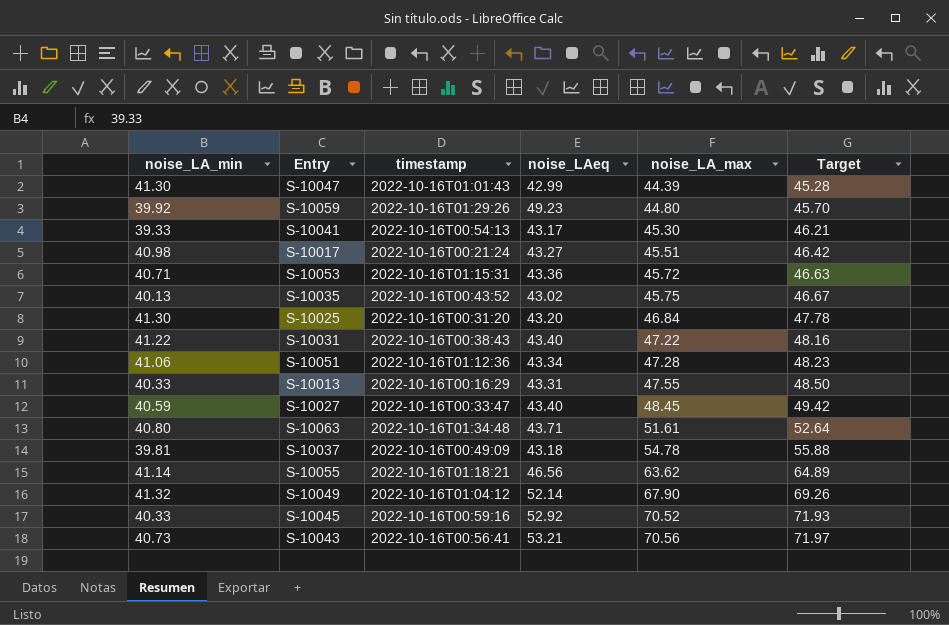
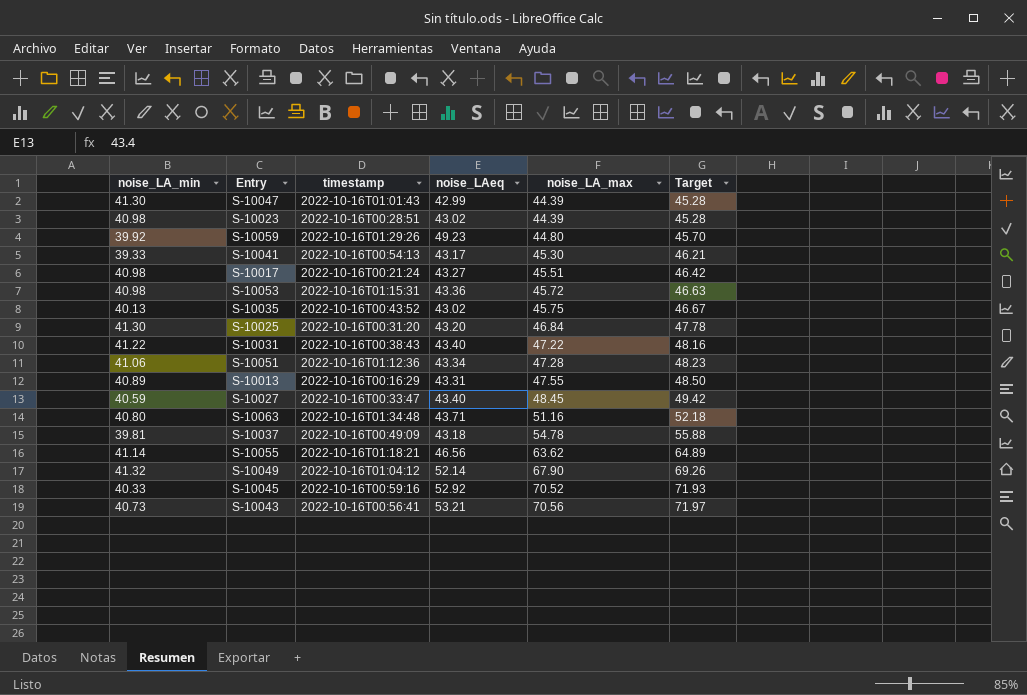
row S-10023: none -> 40.98 | 2022-10-16T00:28:51 | 43.02 | 44.39 | 45.28
S-10053 | noise_LA_min: 40.71 -> 40.98
S-10013 | noise_LA_min: 40.33 -> 40.89
S-10063 | noise_LA_max: 51.61 -> 51.16
S-10063 | Target: 52.64 -> 52.18

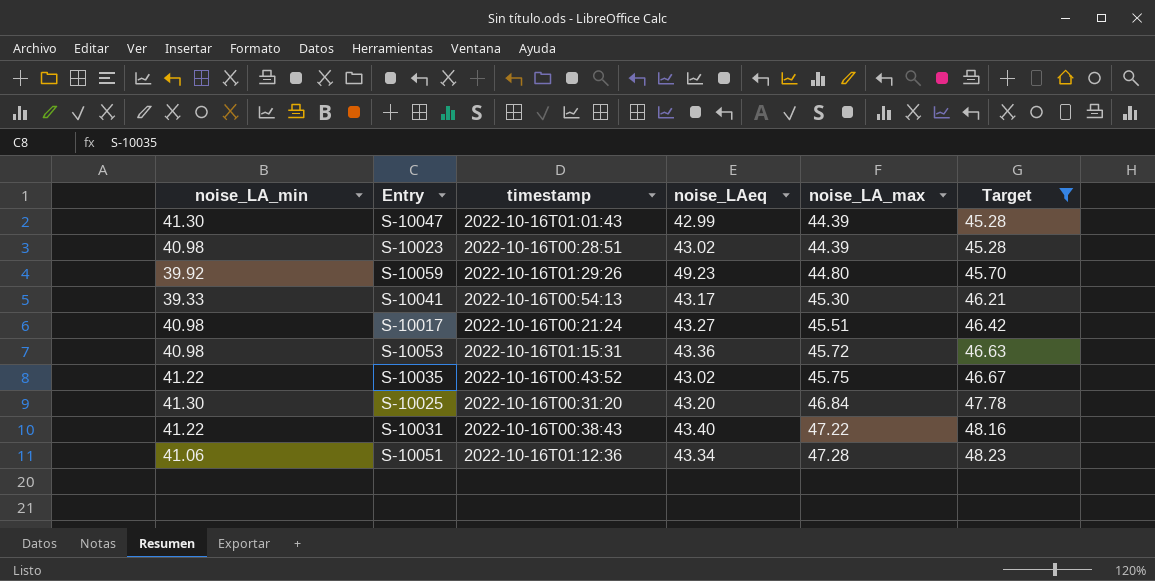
filter: none -> Target <= 48.23
S-10035 | noise_LA_min: 40.13 -> 41.22

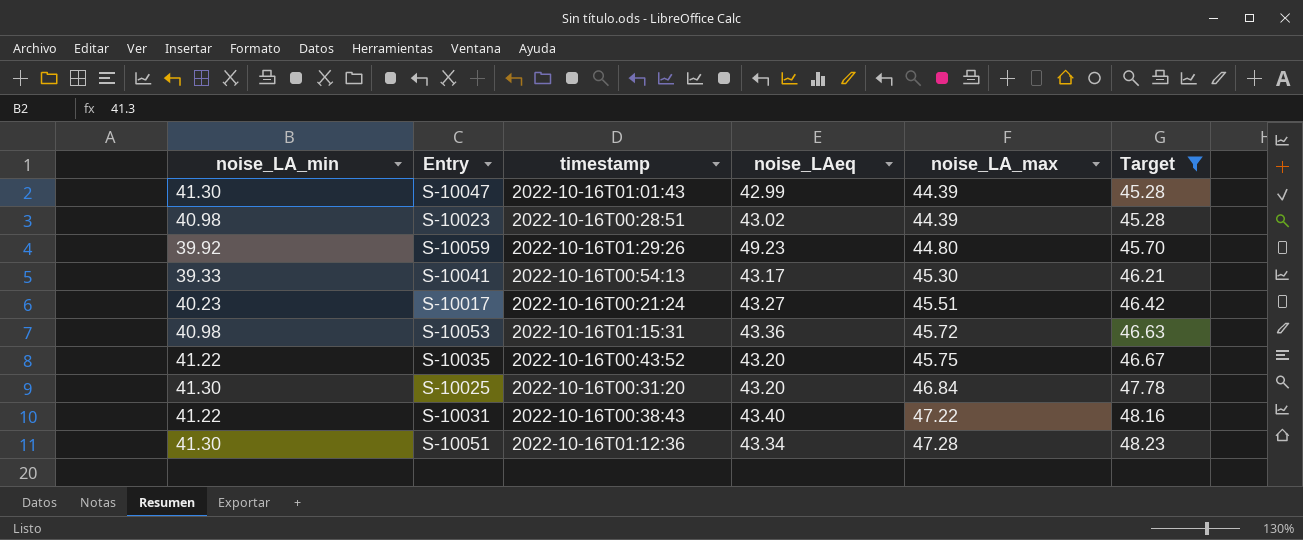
S-10017 | noise_LA_min: 40.98 -> 40.23
S-10035 | noise_LAeq: 43.02 -> 43.20
S-10051 | noise_LA_min: 41.06 -> 41.30

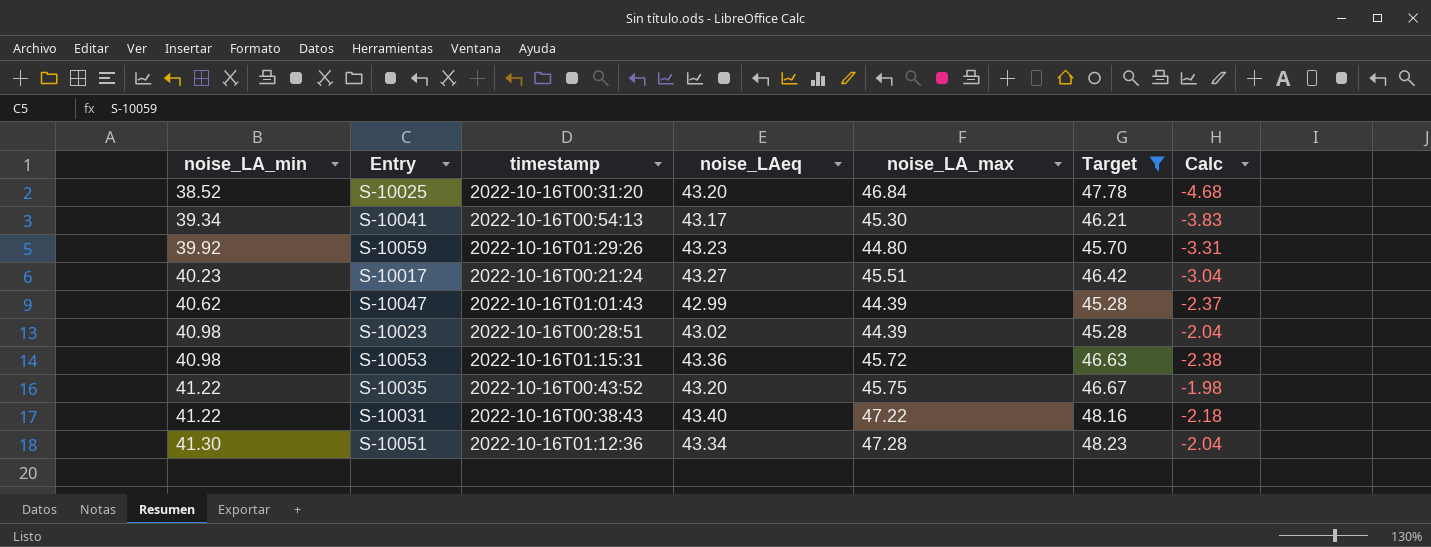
row order: noise_LA_max ascending -> noise_LA_min ascending
column Calc | formula: none -> [noise_LA_min] - [noise_LAeq]
S-10025 | noise_LA_min: 41.30 -> 38.52
S-10041 | noise_LA_min: 39.33 -> 39.34
S-10059 | noise_LAeq: 49.23 -> 43.23
S-10047 | noise_LA_min: 41.30 -> 40.62

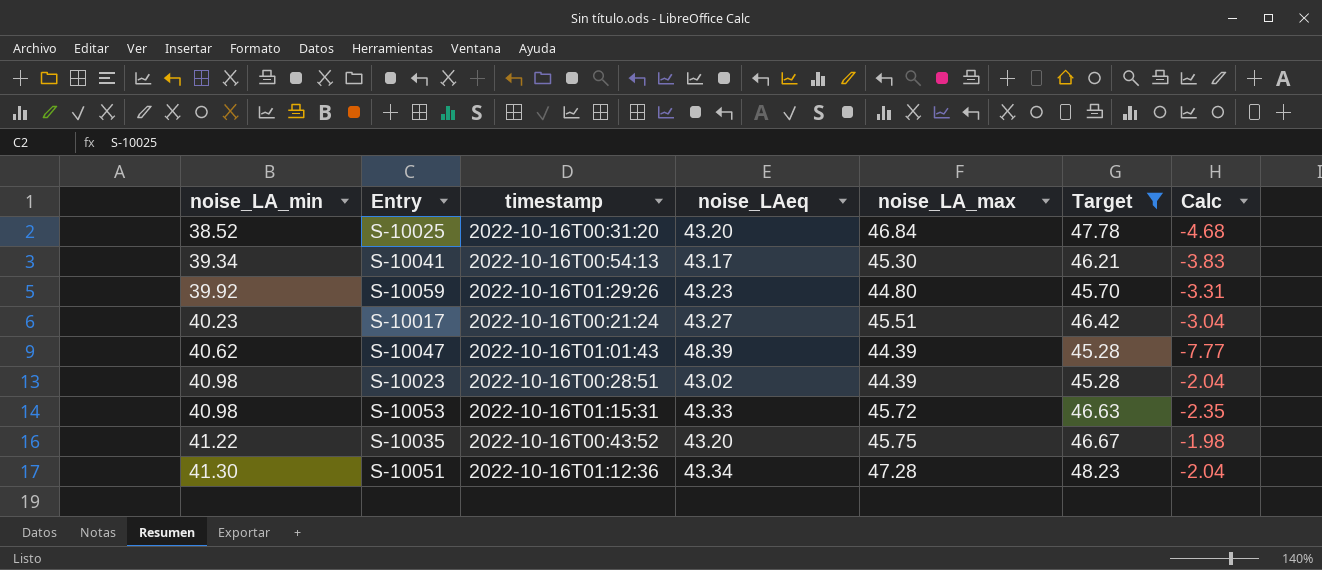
row S-10031: 41.22 | 2022-10-16T00:38:43 | 43.40 | 47.22 | 48.16 | -2.18 -> none
S-10047 | noise_LAeq: 42.99 -> 48.39
S-10047 | Calc: -2.37 -> -7.77
S-10053 | noise_LAeq: 43.36 -> 43.33
S-10053 | Calc: -2.38 -> -2.35

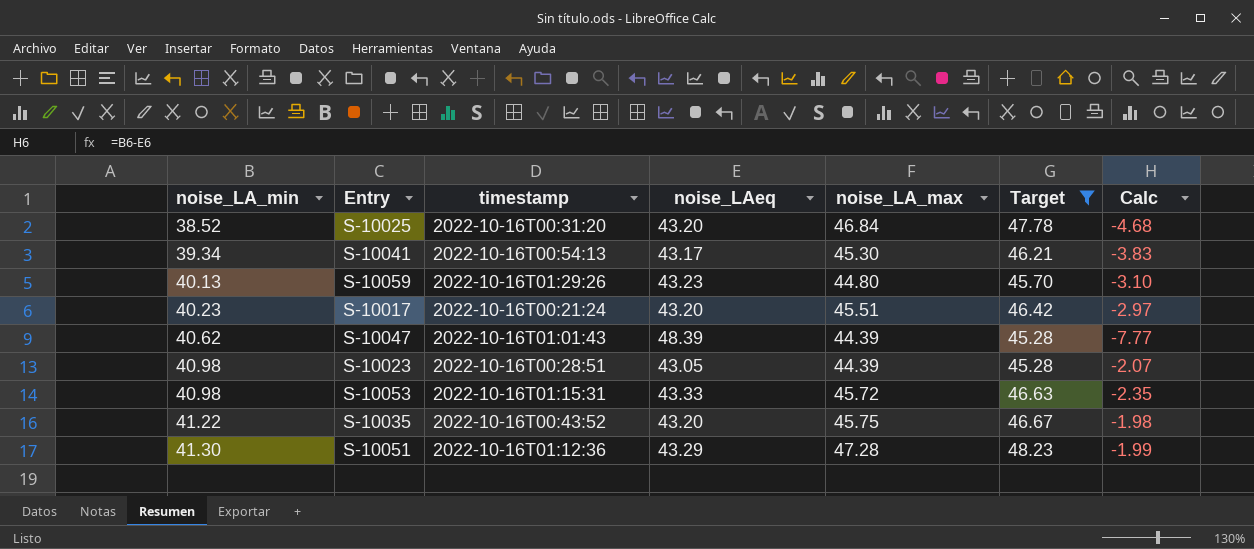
S-10059 | noise_LA_min: 39.92 -> 40.13
S-10059 | Calc: -3.31 -> -3.10
S-10017 | noise_LAeq: 43.27 -> 43.20
S-10017 | Calc: -3.04 -> -2.97
S-10023 | noise_LAeq: 43.02 -> 43.05
S-10023 | Calc: -2.04 -> -2.07
S-10051 | noise_LAeq: 43.34 -> 43.29
S-10051 | Calc: -2.04 -> -1.99

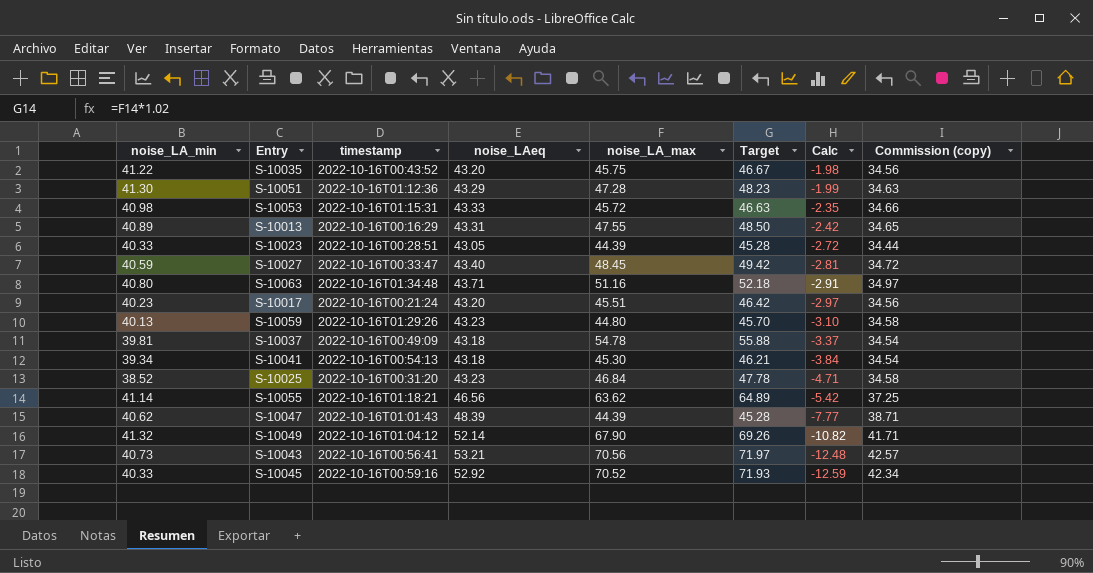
filter: Target <= 48.23 -> none
row order: noise_LA_min ascending -> Calc descending
column Commission (copy) | formula: none -> [noise_LAeq] * 0.8
S-10023 | noise_LA_min: 40.98 -> 40.33
S-10023 | Calc: -2.07 -> -2.72
S-10041 | noise_LAeq: 43.17 -> 43.18
S-10041 | Calc: -3.83 -> -3.84
S-10025 | noise_LAeq: 43.20 -> 43.23
S-10025 | Calc: -4.68 -> -4.71

